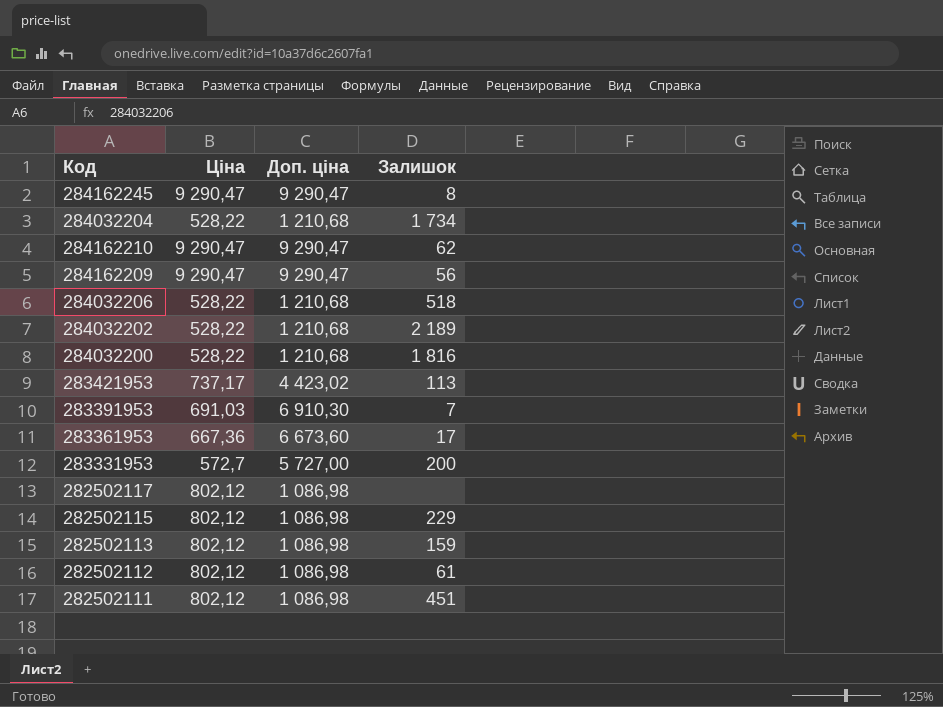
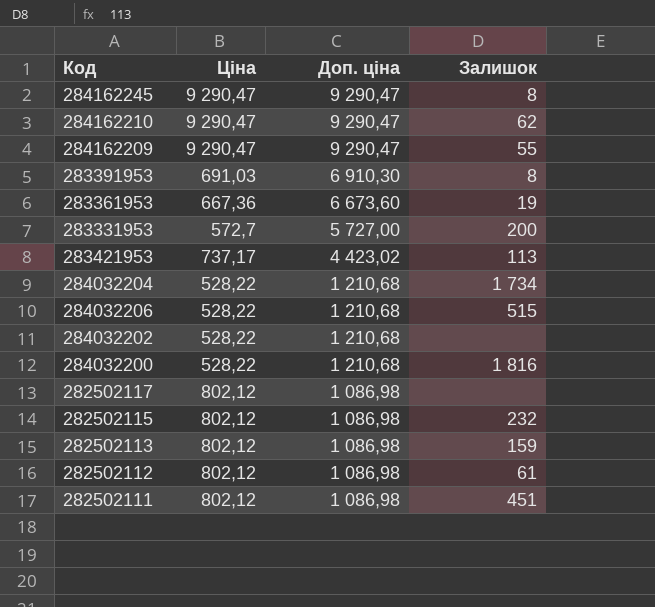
row order: none -> Доп. ціна descending
284162209 | Залишок: 56 -> 55
283391953 | Залишок: 7 -> 8
283361953 | Залишок: 17 -> 19
284032206 | Залишок: 518 -> 515
284032202 | Залишок: 2 189 -> none
282502115 | Залишок: 229 -> 232

